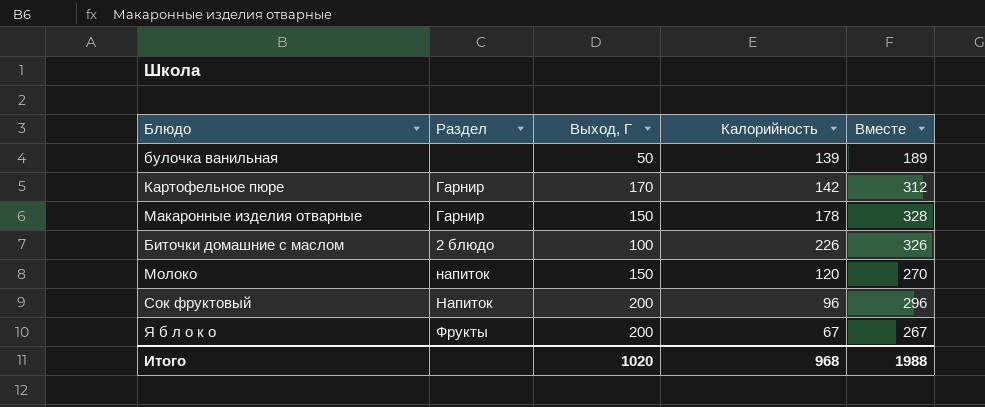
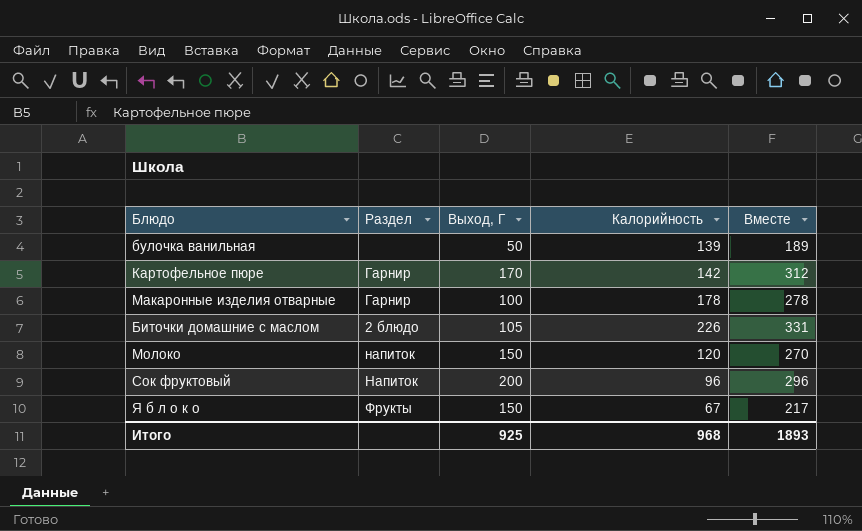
Макаронные изделия отварные | Выход, Г: 150 -> 100
Макаронные изделия отварные | Вместе: 328 -> 278
Биточки домашние с маслом | Выход, Г: 100 -> 105
Биточки домашние с маслом | Вместе: 326 -> 331
Я б л о к о | Выход, Г: 200 -> 150
Я б л о к о | Вместе: 267 -> 217
Итого | Выход, Г: 1020 -> 925
Итого | Вместе: 1988 -> 1893

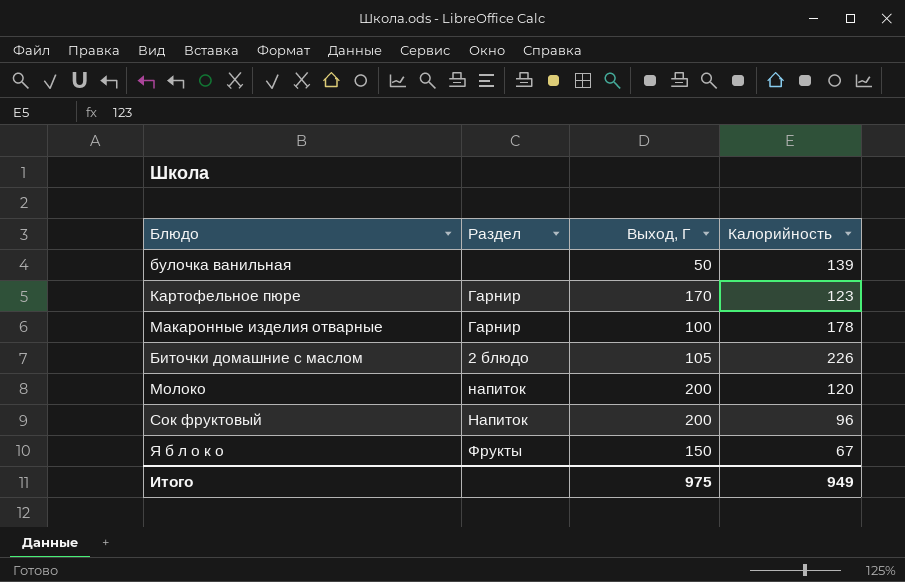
column Вместе | formula: [Выход, Г] + [Калорийность] -> none
Картофельное пюре | Калорийность: 142 -> 123
Молоко | Выход, Г: 150 -> 200
Итого | Выход, Г: 925 -> 975
Итого | Калорийность: 968 -> 949

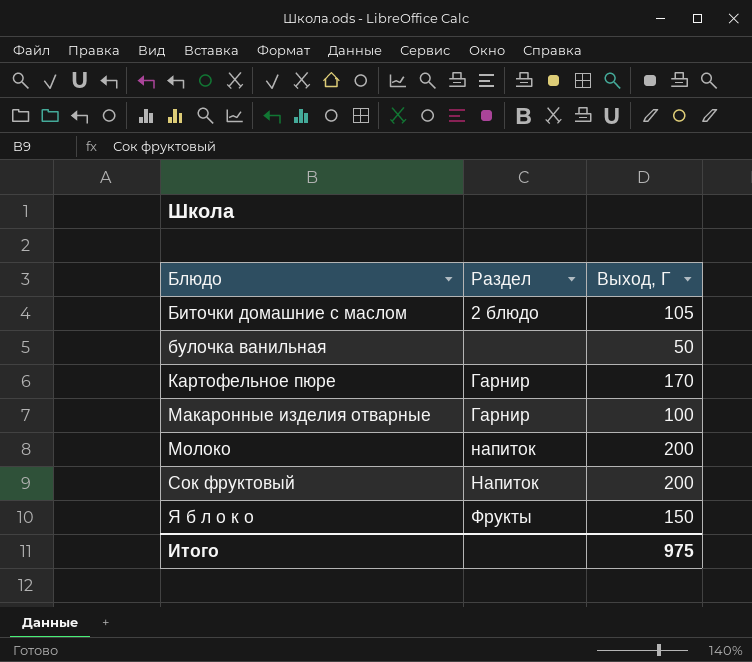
row order: none -> Блюдо ascending
column Калорийность | position: 4 -> none

